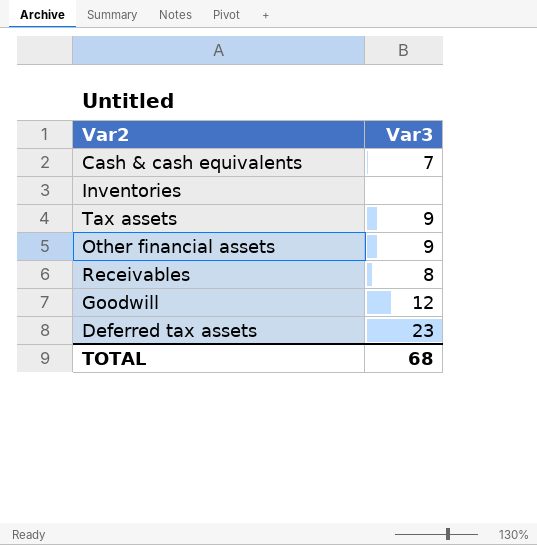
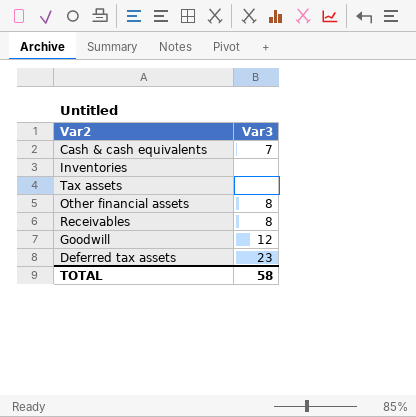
Tax assets | Var3: 9 -> none
Other financial assets | Var3: 9 -> 8
TOTAL | Var3: 68 -> 58

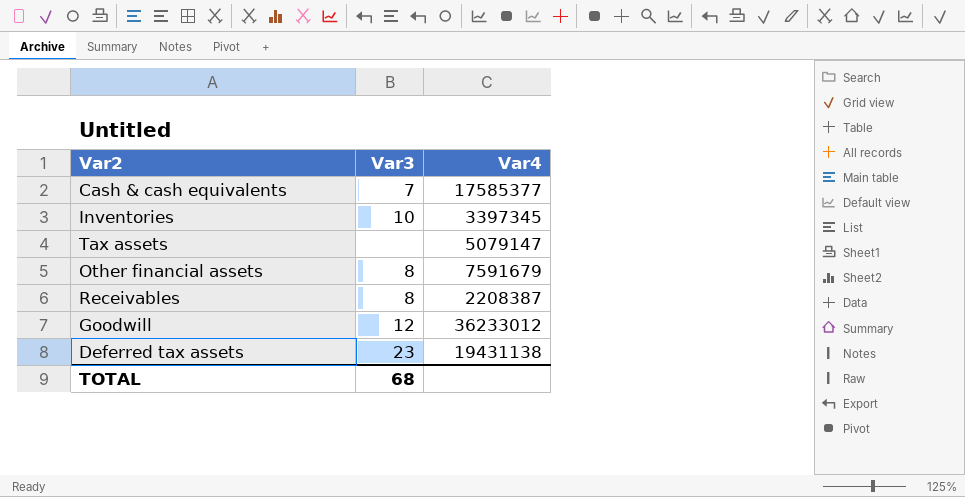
column Var4 | position: none -> 3
Inventories | Var3: none -> 10
TOTAL | Var3: 58 -> 68

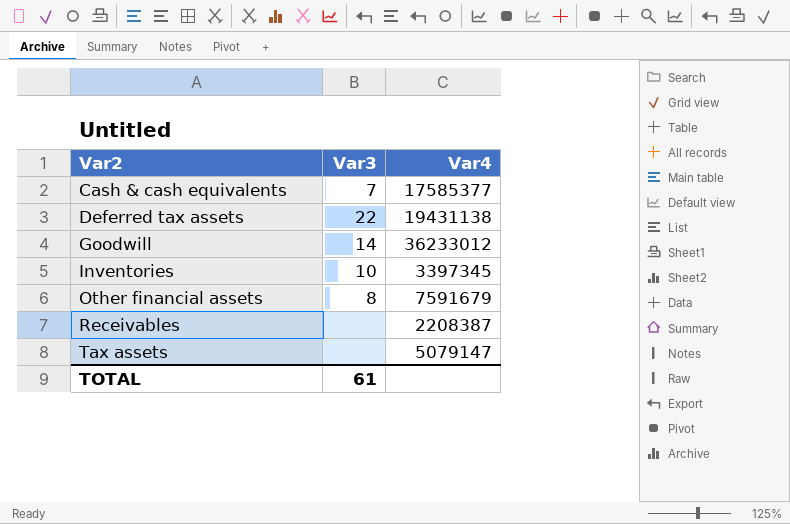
row order: none -> Var2 ascending
Deferred tax assets | Var3: 23 -> 22
Goodwill | Var3: 12 -> 14
Receivables | Var3: 8 -> none
TOTAL | Var3: 68 -> 61

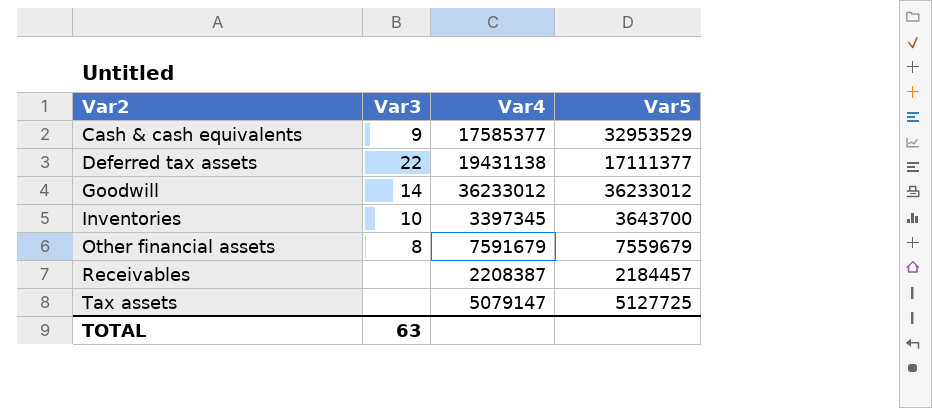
column Var5 | position: none -> 4
Cash & cash equivalents | Var3: 7 -> 9
TOTAL | Var3: 61 -> 63

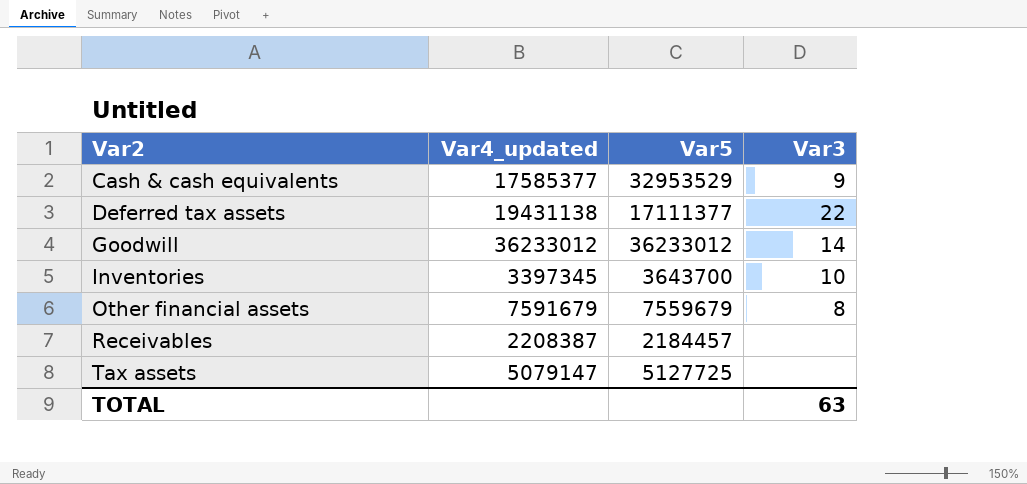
column name: Var4 -> Var4_updated
column Var3 | position: 2 -> 4

